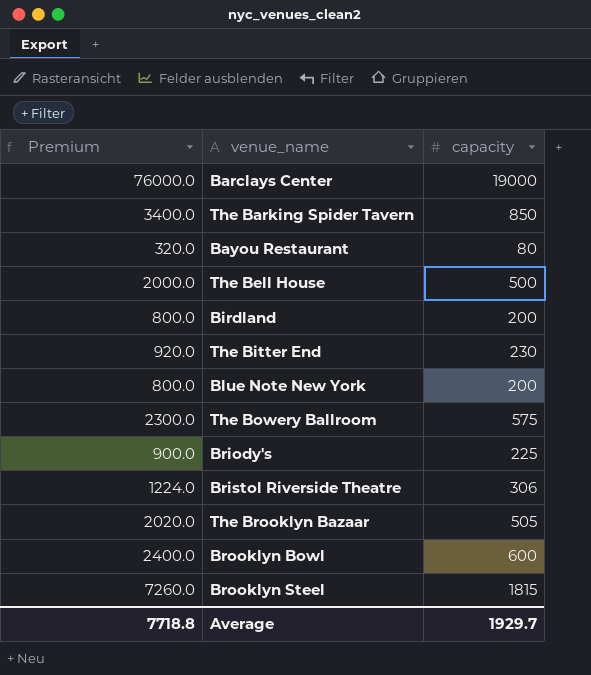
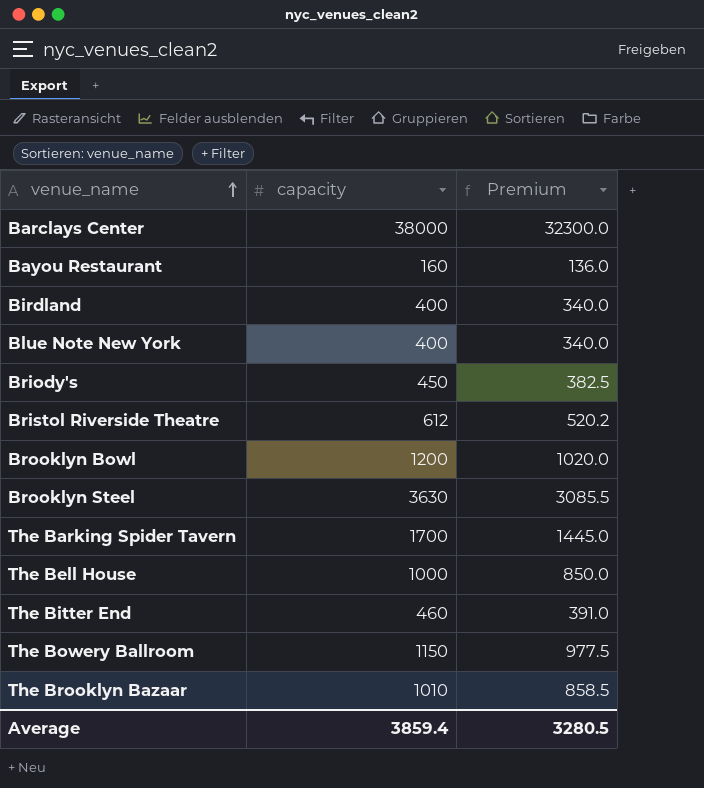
row order: none -> venue_name ascending
column Premium | formula: [capacity] * 4 -> [capacity] * 0.85
column Premium | position: 1 -> 3
Barclays Center | capacity: 19000 -> 38000
Bayou Restaurant | capacity: 80 -> 160
Birdland | capacity: 200 -> 400
Blue Note New York | capacity: 200 -> 400
Briody's | capacity: 225 -> 450
Bristol Riverside Theatre | capacity: 306 -> 612
Brooklyn Bowl | capacity: 600 -> 1200
Brooklyn Steel | capacity: 1815 -> 3630
The Barking Spider Tavern | capacity: 850 -> 1700
The Bell House | capacity: 500 -> 1000
The Bitter End | capacity: 230 -> 460
The Bowery Ballroom | capacity: 575 -> 1150
The Brooklyn Bazaar | capacity: 505 -> 1010
Average | capacity: 1929.7 -> 3859.4
Average | Premium: 7718.8 -> 3280.5

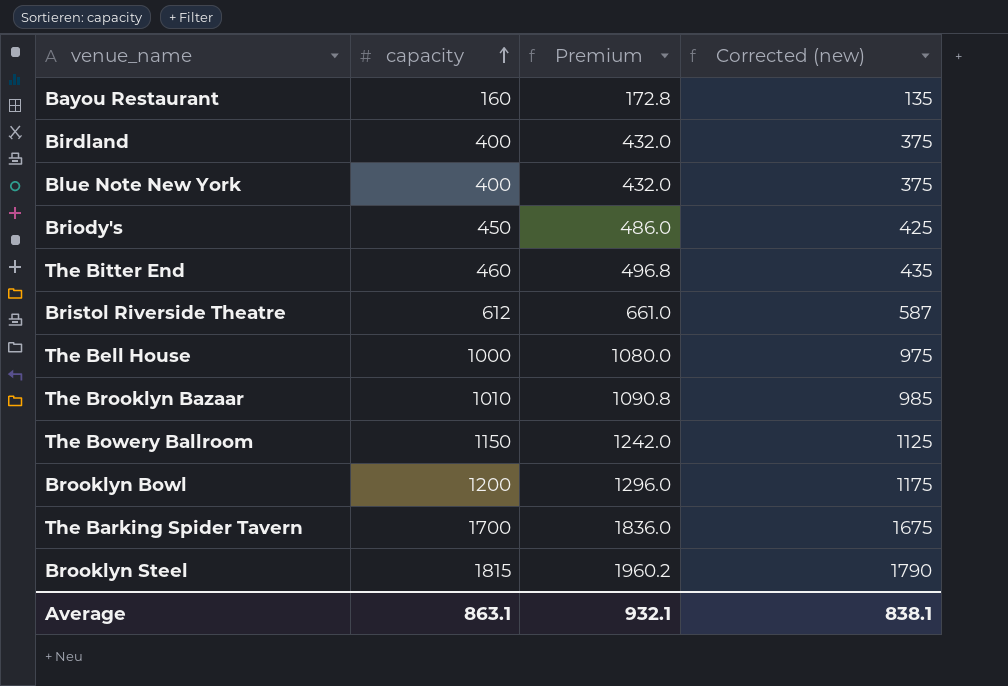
row order: venue_name ascending -> capacity ascending
column Premium | formula: [capacity] * 0.85 -> [capacity] * 1.08
column Corrected (new) | formula: none -> [capacity] - 25
row Barclays Center: 38000 | 32300.0 -> none
Brooklyn Steel | capacity: 3630 -> 1815
Average | capacity: 3859.4 -> 863.1
Average | Premium: 3280.5 -> 932.1

